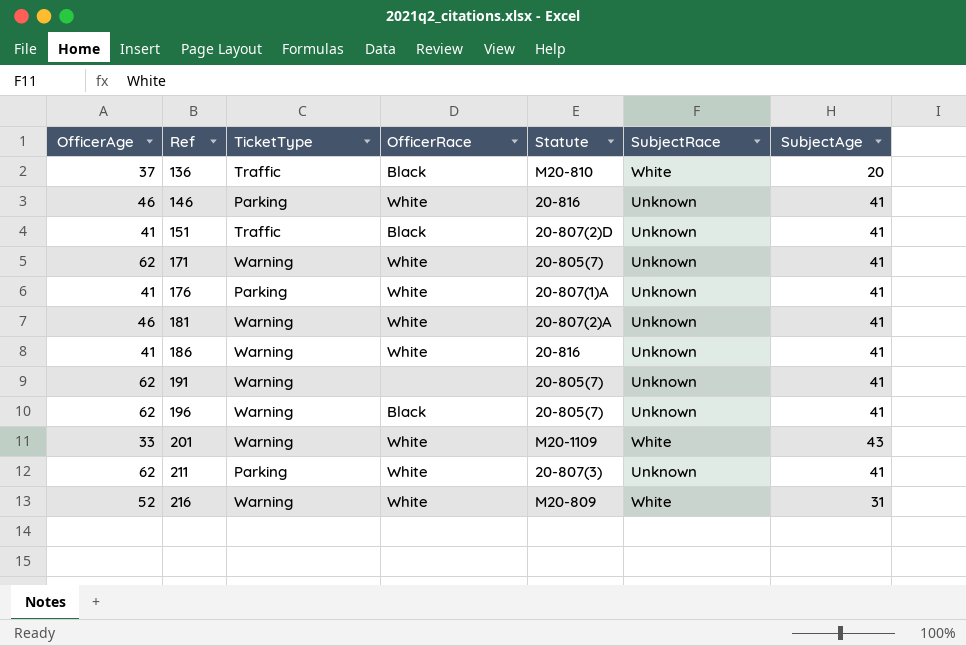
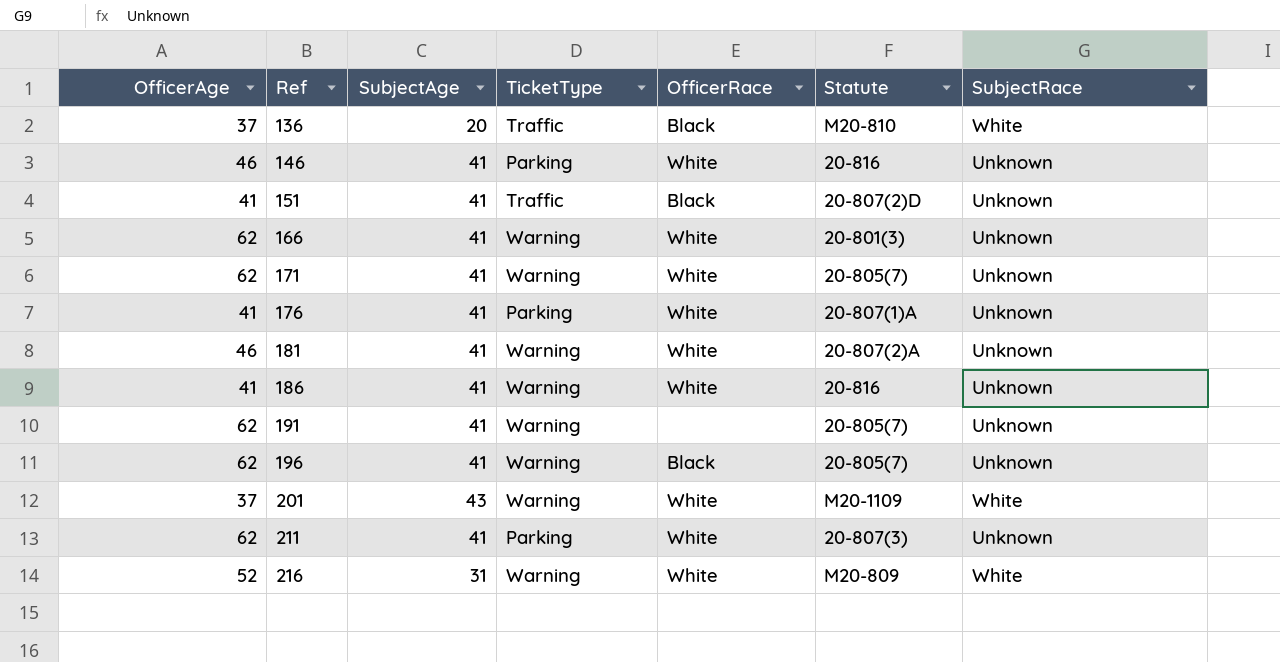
column SubjectAge | position: 7 -> 3
row 166: none -> 62 | 41 | Warning | White | 20-801(3) | Unknown
201 | OfficerAge: 33 -> 37

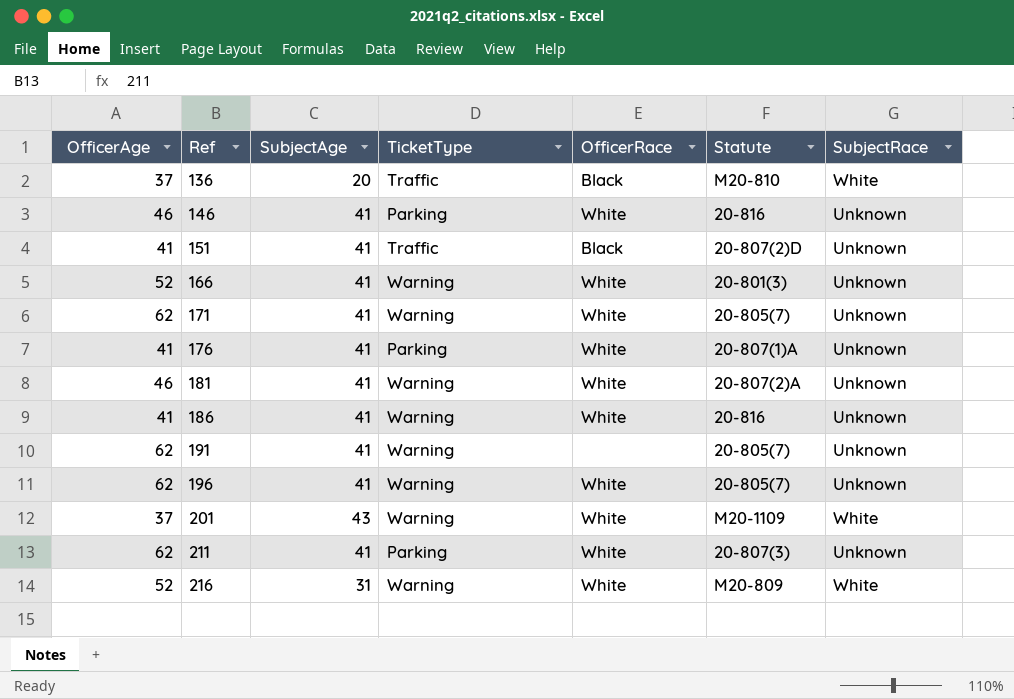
166 | OfficerAge: 62 -> 52
196 | OfficerRace: Black -> White

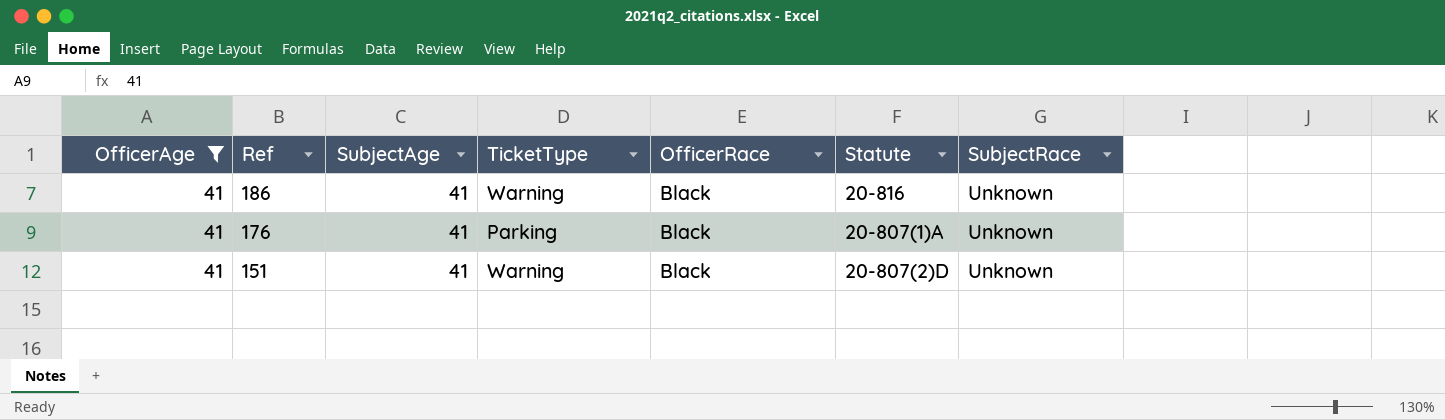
filter: none -> OfficerAge = 41
row order: Ref ascending -> Ref descending
186 | OfficerRace: White -> Black
176 | OfficerRace: White -> Black
151 | TicketType: Traffic -> Warning

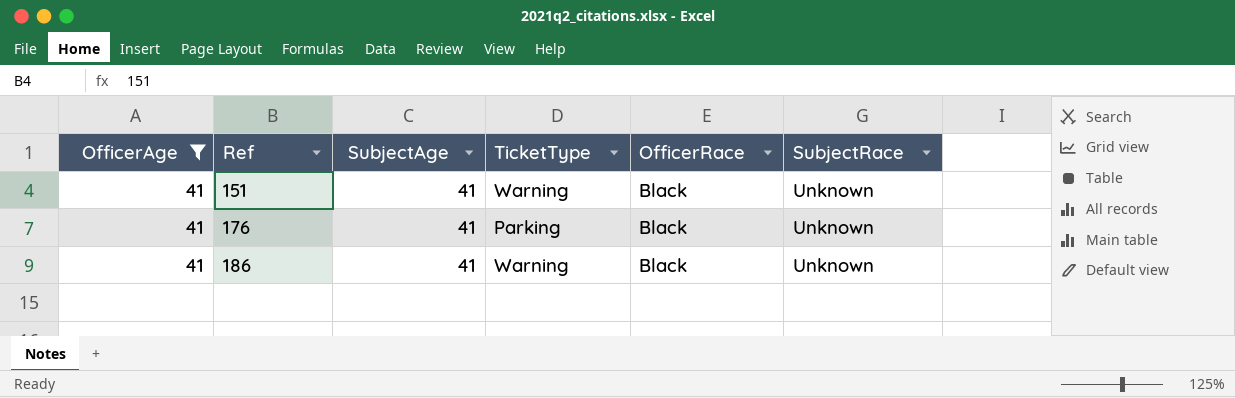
row order: Ref descending -> Ref ascending
column Statute | position: 6 -> none

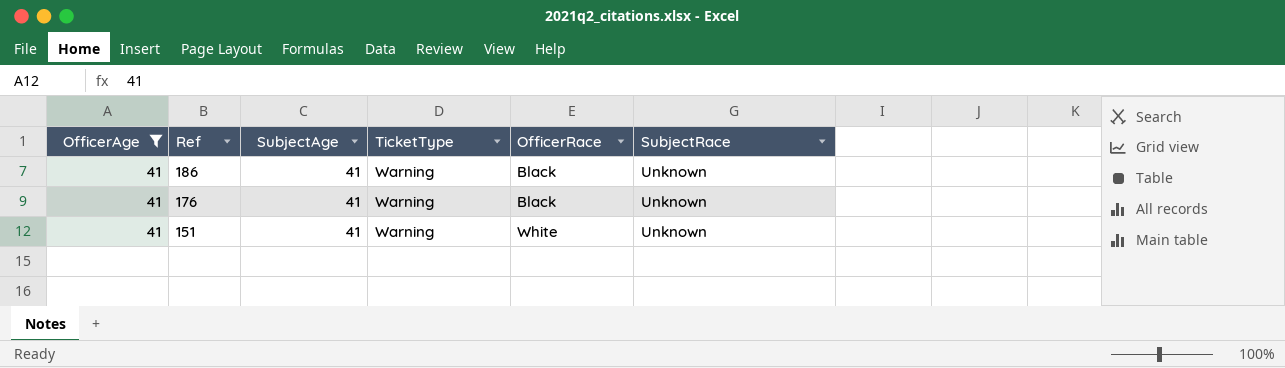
row order: Ref ascending -> Ref descending
176 | TicketType: Parking -> Warning
151 | OfficerRace: Black -> White

